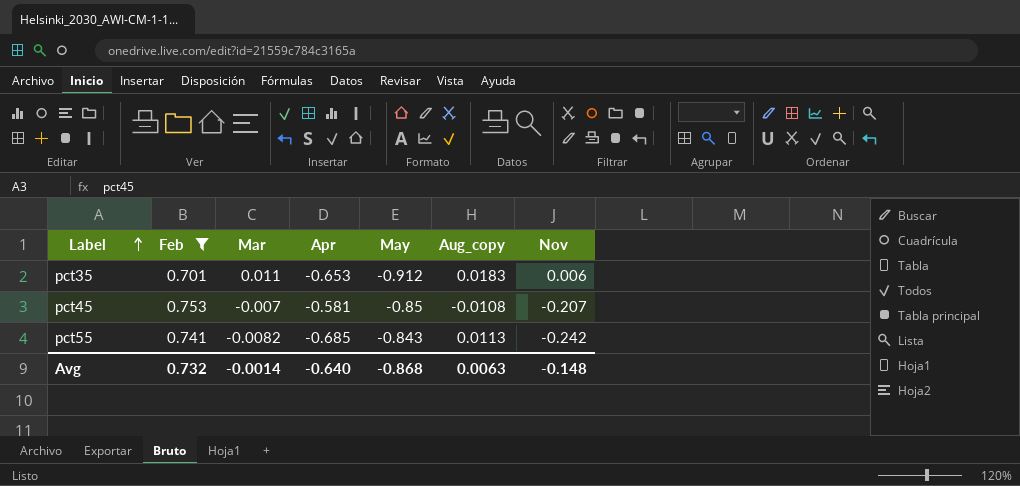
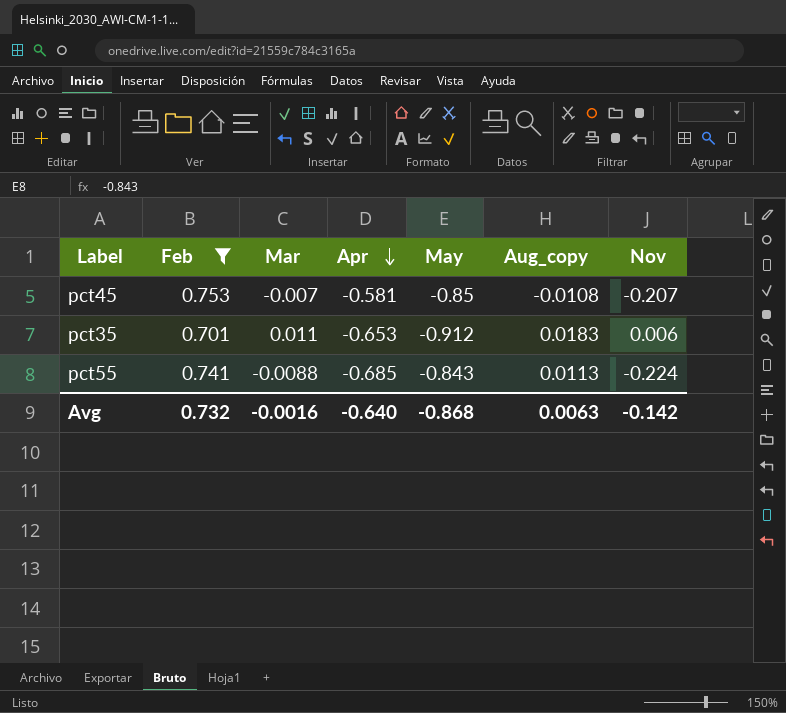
row order: Label ascending -> Apr descending
pct55 | Mar: -0.0082 -> -0.0088
pct55 | Nov: -0.242 -> -0.224
Avg | Mar: -0.0014 -> -0.0016
Avg | Nov: -0.148 -> -0.142

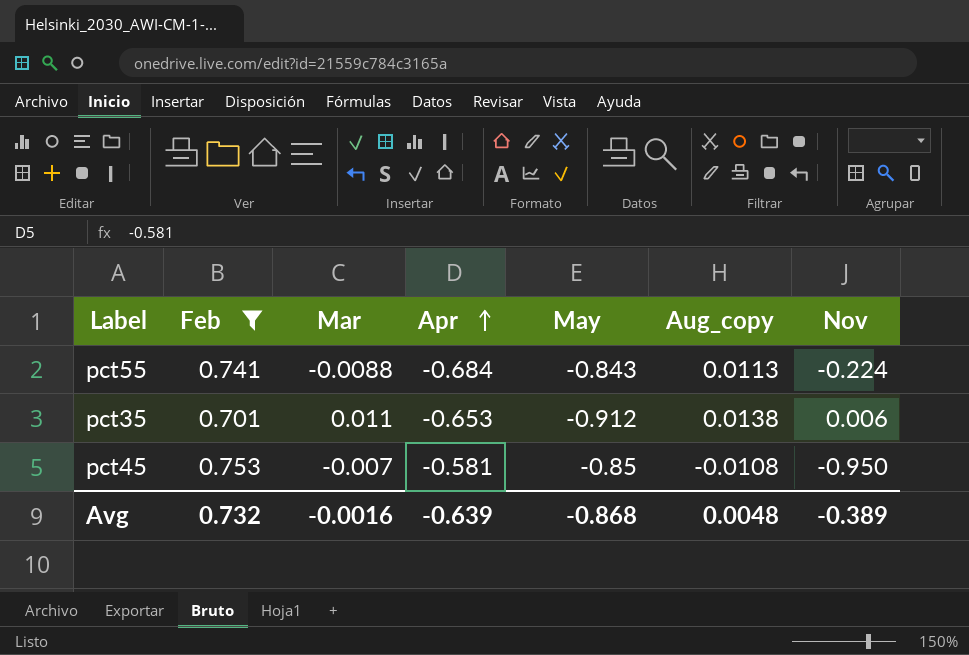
row order: Apr descending -> Apr ascending
pct55 | Apr: -0.685 -> -0.684
pct35 | Aug_copy: 0.0183 -> 0.0138
pct45 | Nov: -0.207 -> -0.950
Avg | Apr: -0.640 -> -0.639
Avg | Aug_copy: 0.0063 -> 0.0048
Avg | Nov: -0.142 -> -0.389

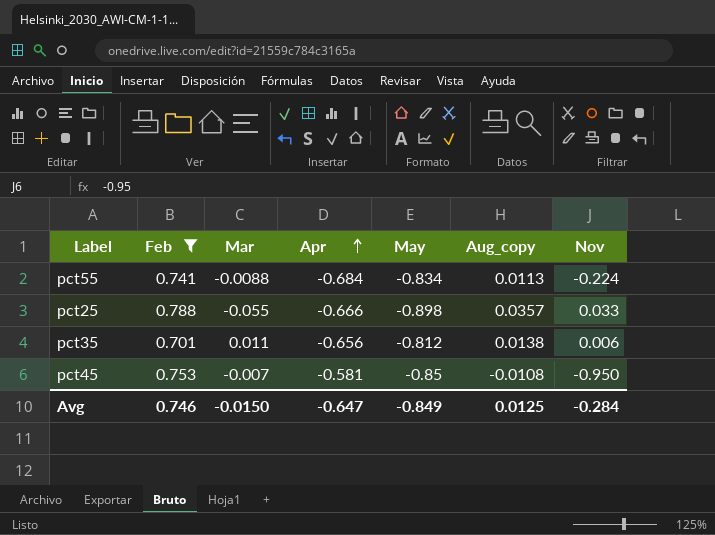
pct55 | May: -0.843 -> -0.834
row pct25: none -> 0.788 | -0.055 | -0.666 | -0.898 | 0.0357 | 0.033
pct35 | Apr: -0.653 -> -0.656
pct35 | May: -0.912 -> -0.812
Avg | Feb: 0.732 -> 0.746
Avg | Mar: -0.0016 -> -0.0150
Avg | Apr: -0.639 -> -0.647
Avg | May: -0.868 -> -0.849
Avg | Aug_copy: 0.0048 -> 0.0125
Avg | Nov: -0.389 -> -0.284

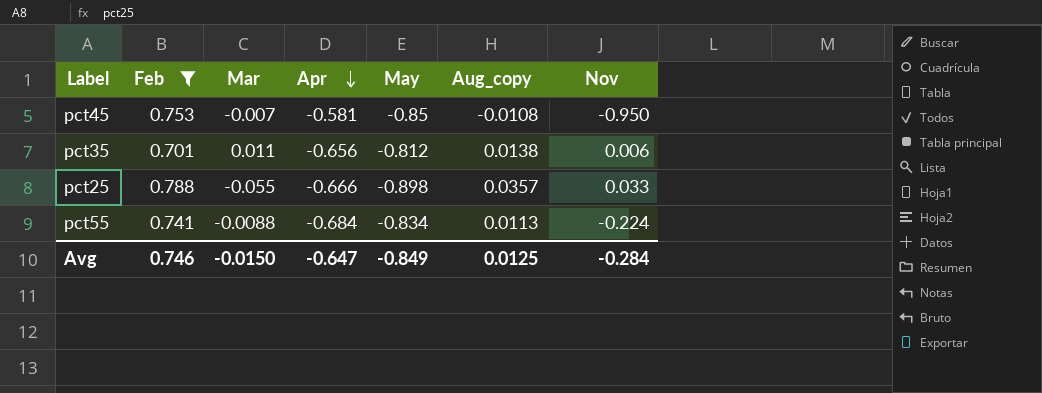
row order: Apr ascending -> Apr descending

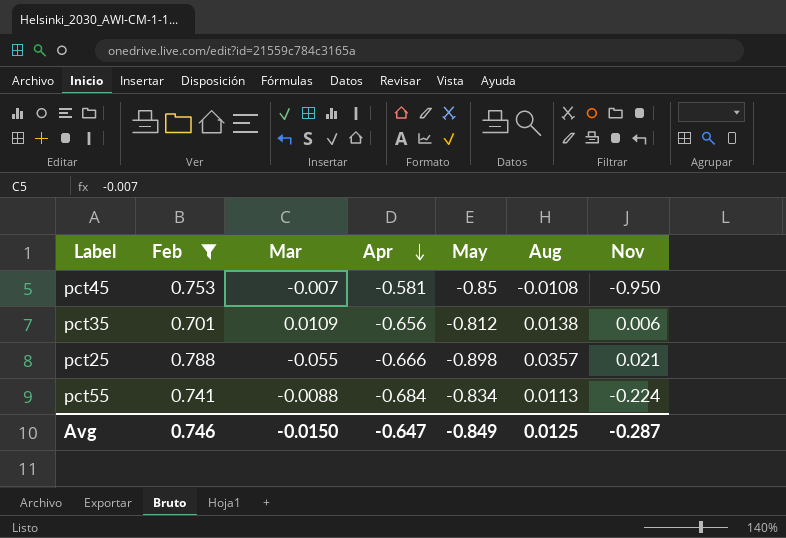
column name: Aug_copy -> Aug
pct35 | Mar: 0.011 -> 0.0109
pct25 | Nov: 0.033 -> 0.021
Avg | Nov: -0.284 -> -0.287

